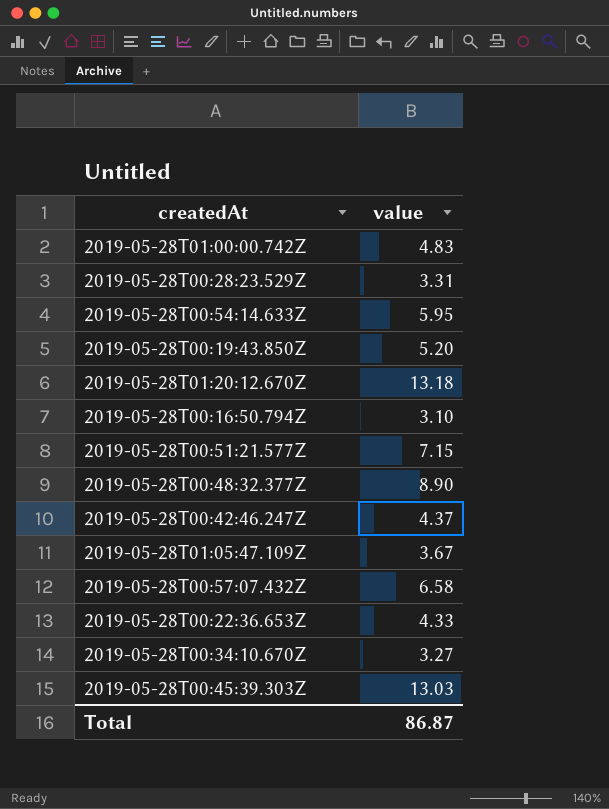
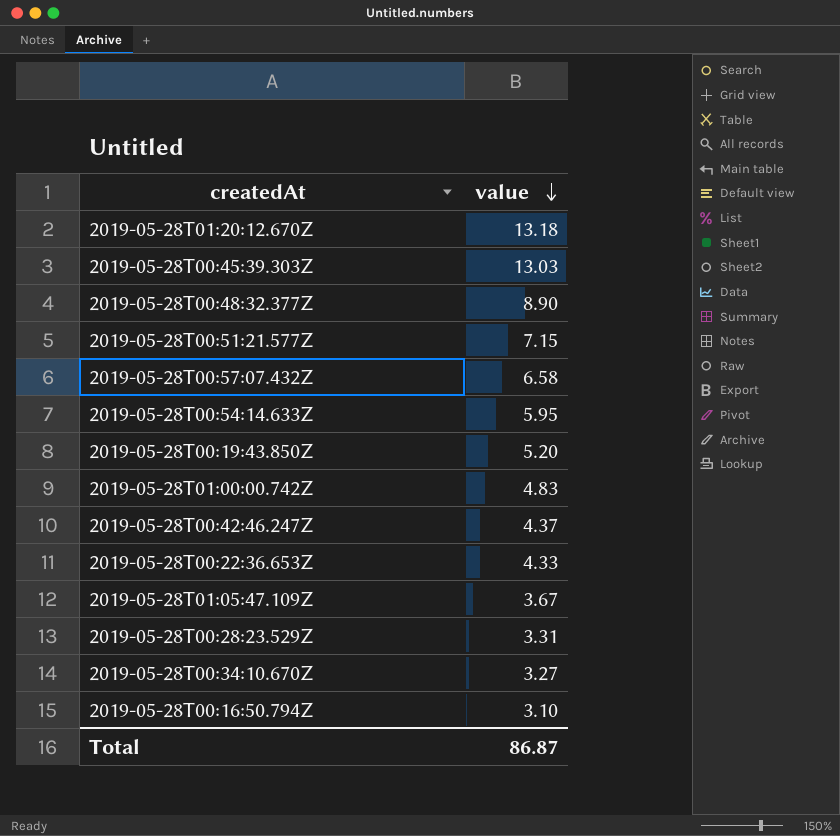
row order: none -> value descending

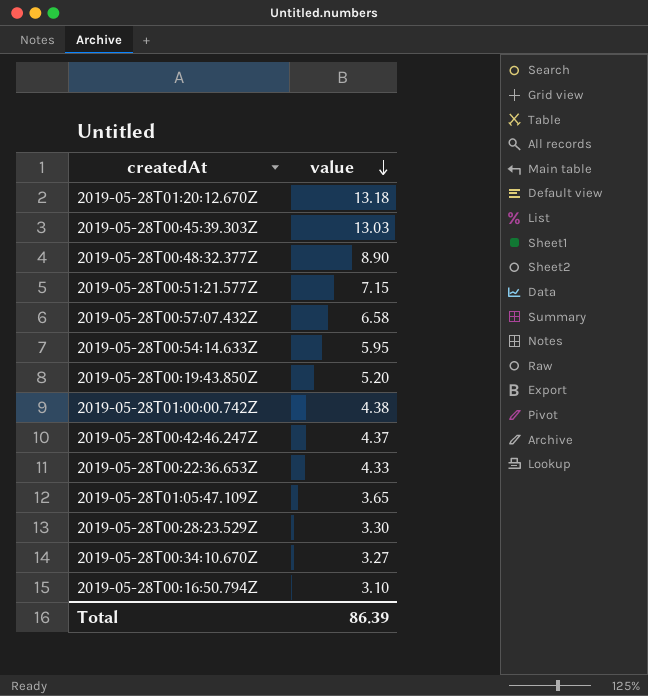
2019-05-28T01:00:00.742Z | value: 4.83 -> 4.38
2019-05-28T01:05:47.109Z | value: 3.67 -> 3.65
2019-05-28T00:28:23.529Z | value: 3.31 -> 3.30
Total | value: 86.87 -> 86.39

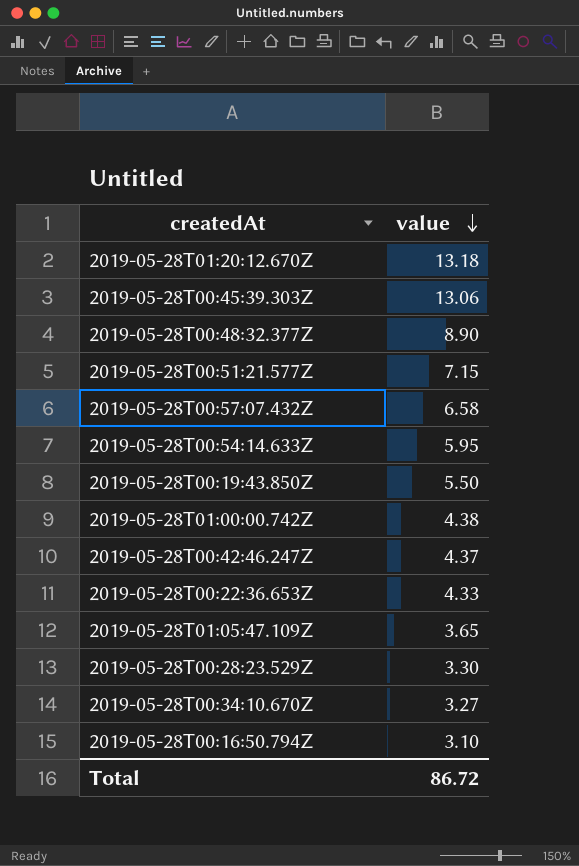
2019-05-28T00:45:39.303Z | value: 13.03 -> 13.06
2019-05-28T00:19:43.850Z | value: 5.20 -> 5.50
Total | value: 86.39 -> 86.72

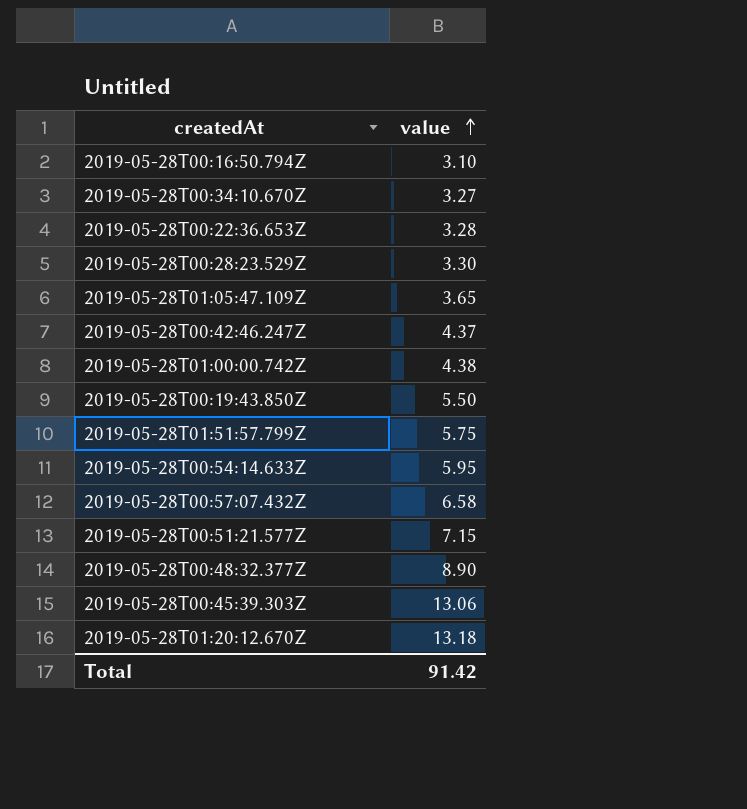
row order: value descending -> value ascending
2019-05-28T00:22:36.653Z | value: 4.33 -> 3.28
row 2019-05-28T01:51:57.799Z: none -> 5.75
Total | value: 86.72 -> 91.42

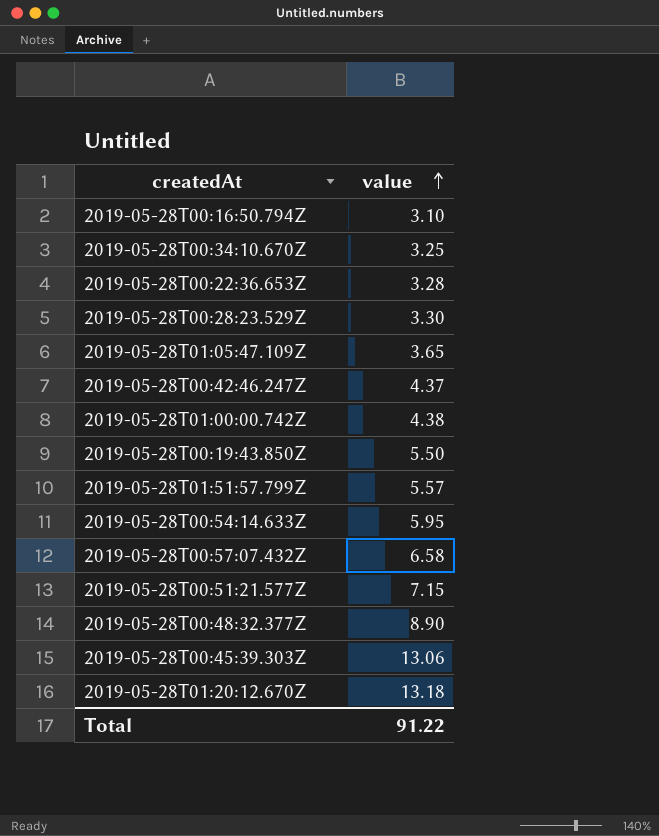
2019-05-28T00:34:10.670Z | value: 3.27 -> 3.25
2019-05-28T01:51:57.799Z | value: 5.75 -> 5.57
Total | value: 91.42 -> 91.22

